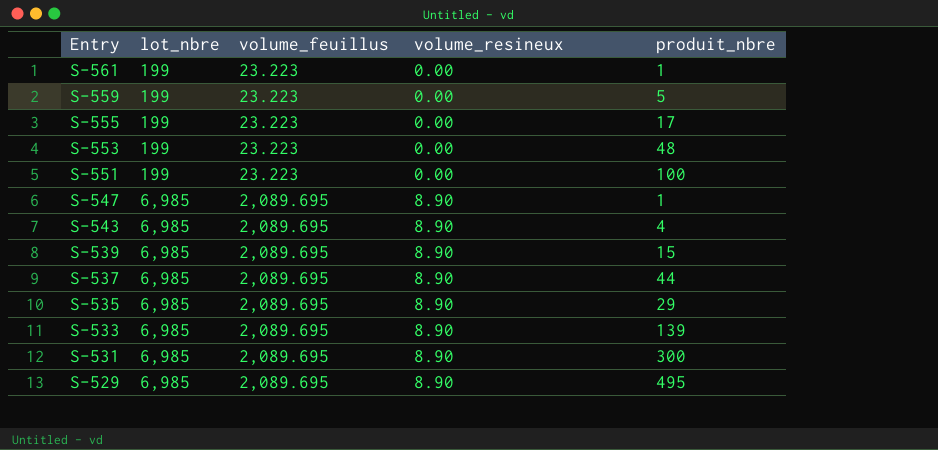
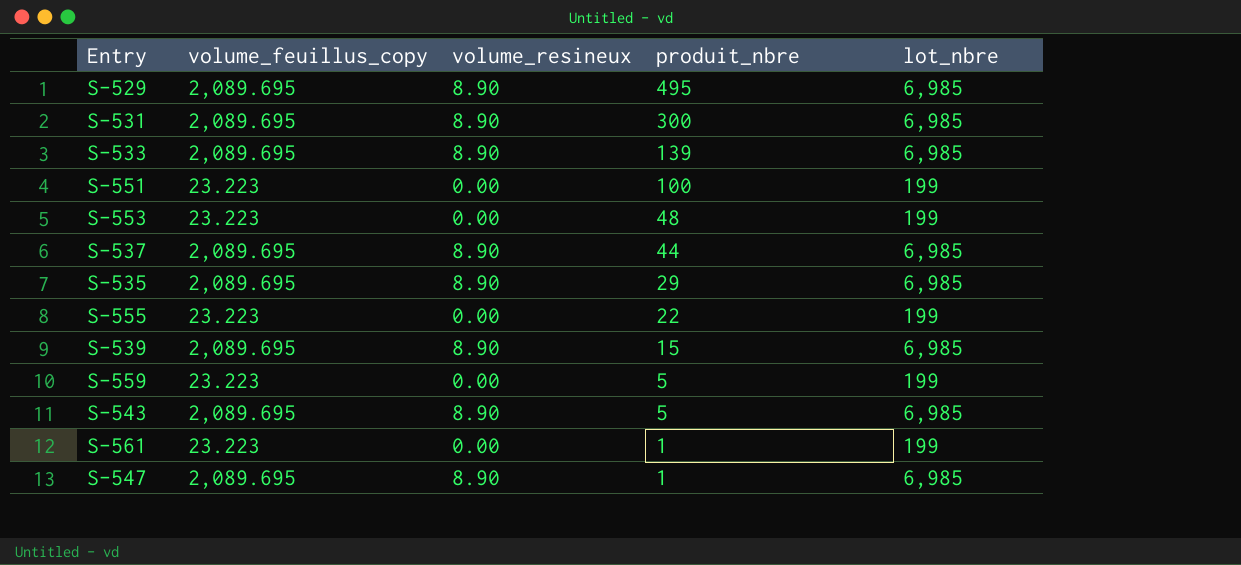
row order: Entry descending -> produit_nbre descending
column name: volume_feuillus -> volume_feuillus_copy
column lot_nbre | position: 2 -> 5
S-555 | produit_nbre: 17 -> 22
S-543 | produit_nbre: 4 -> 5

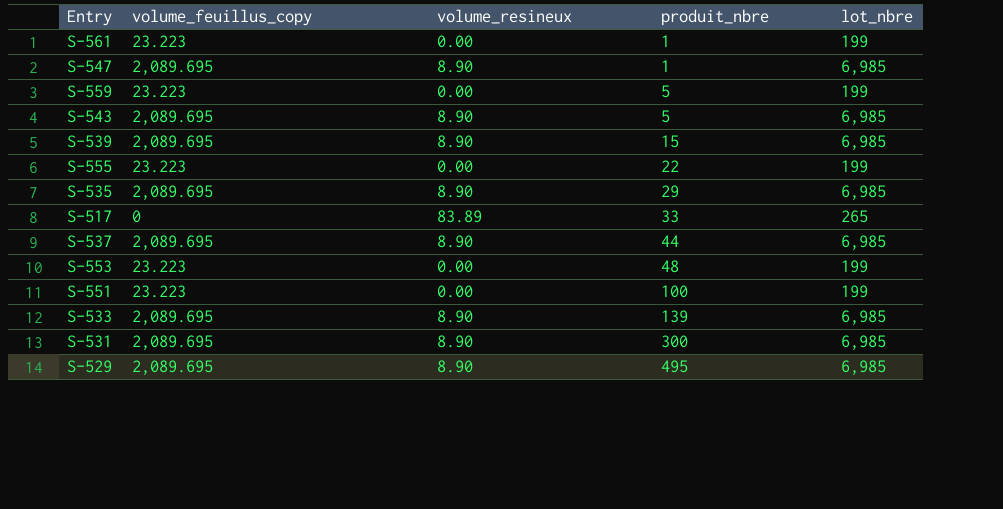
row order: produit_nbre descending -> produit_nbre ascending
row S-517: none -> 0 | 83.89 | 33 | 265

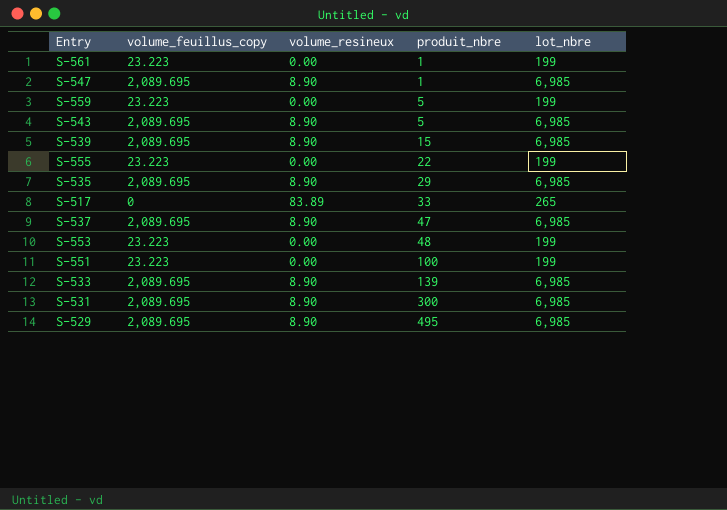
S-537 | produit_nbre: 44 -> 47

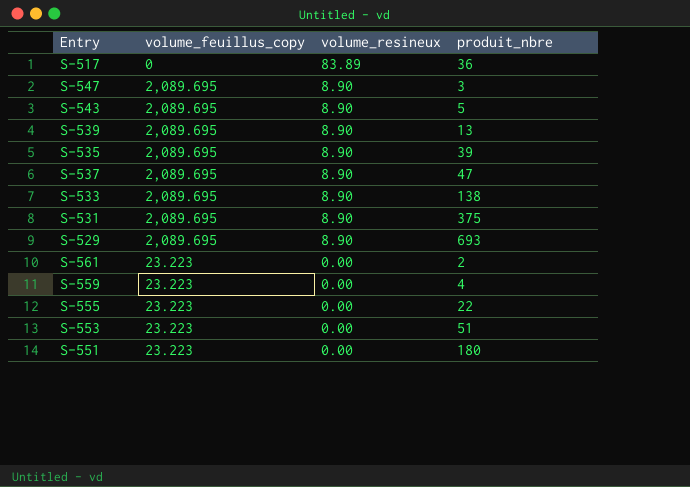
row order: produit_nbre ascending -> volume_resineux descending
column lot_nbre | position: 5 -> none
S-517 | produit_nbre: 33 -> 36
S-547 | produit_nbre: 1 -> 3
S-539 | produit_nbre: 15 -> 13
S-535 | produit_nbre: 29 -> 39
S-533 | produit_nbre: 139 -> 138
S-531 | produit_nbre: 300 -> 375
S-529 | produit_nbre: 495 -> 693
S-561 | produit_nbre: 1 -> 2
S-559 | produit_nbre: 5 -> 4
S-553 | produit_nbre: 48 -> 51
S-551 | produit_nbre: 100 -> 180

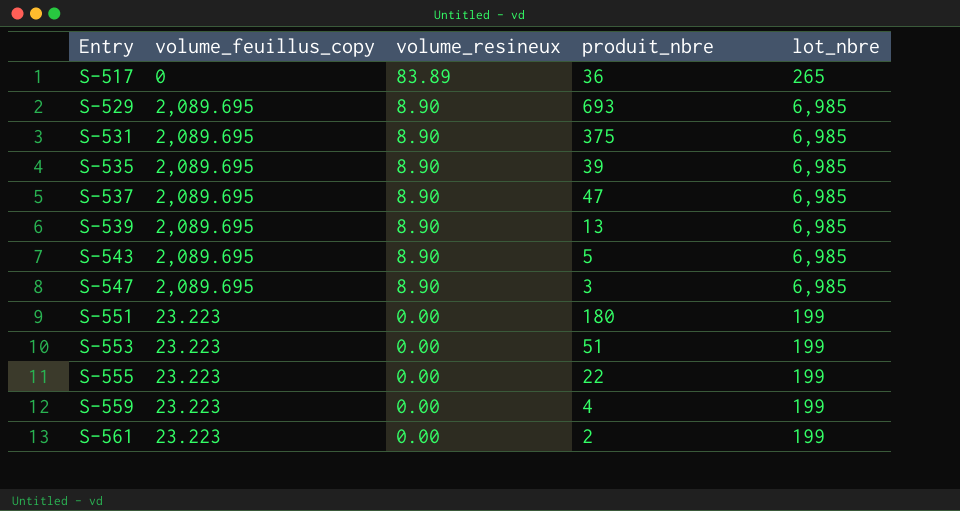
row order: volume_resineux descending -> Entry ascending
column lot_nbre | position: none -> 5
row S-533: 2,089.695 | 8.90 | 138 -> none

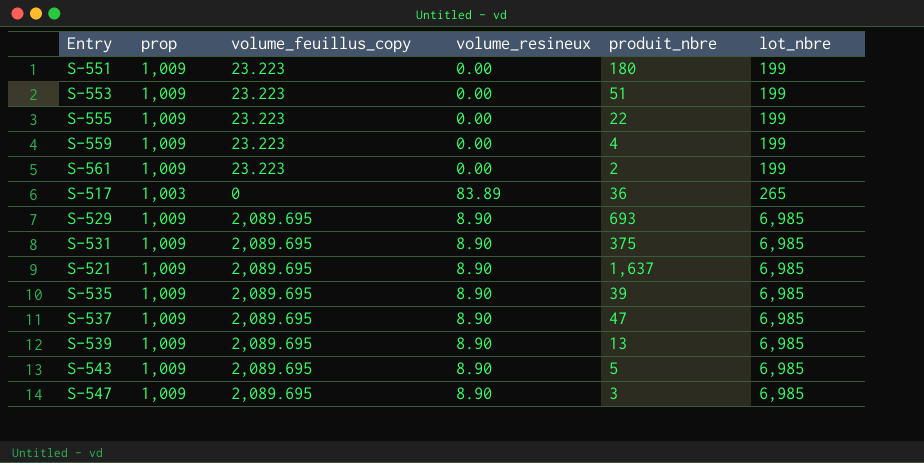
row order: Entry ascending -> lot_nbre ascending
column prop | position: none -> 2
row S-521: none -> 1,009 | 2,089.695 | 8.90 | 1,637 | 6,985

